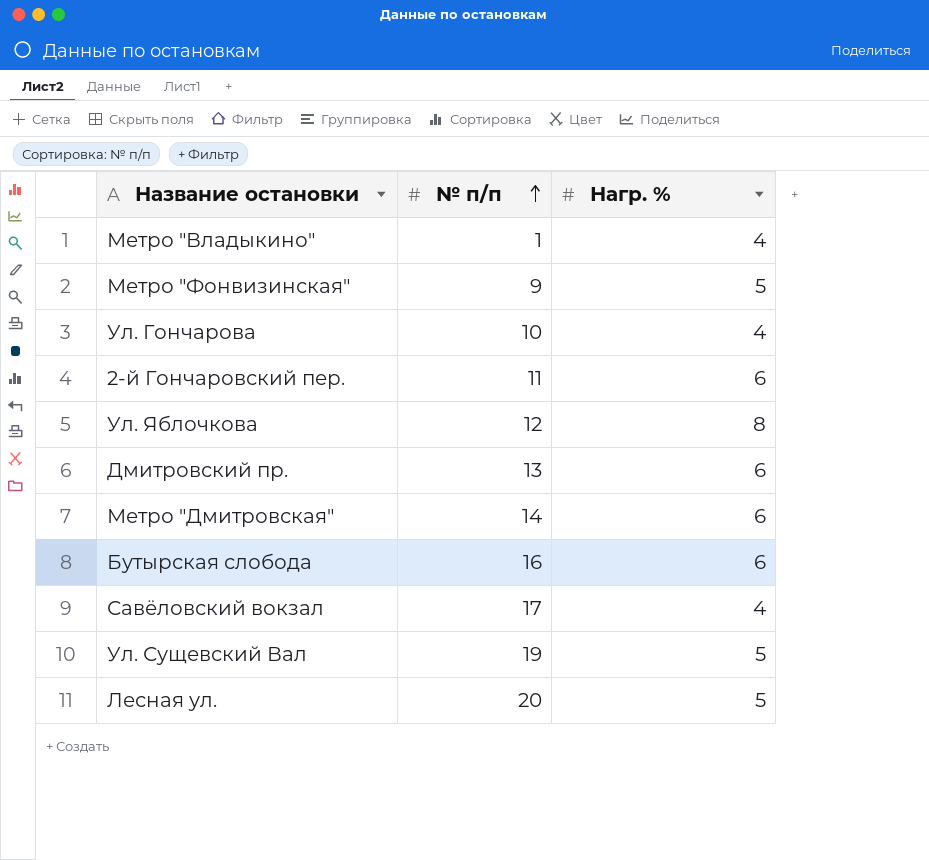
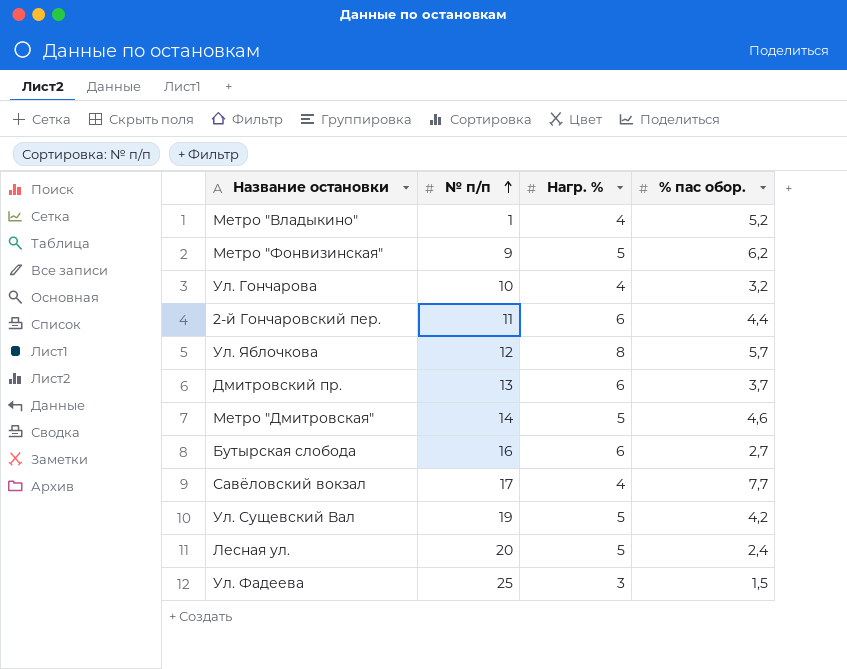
column % пас обор. | position: none -> 4
Метро "Дмитровская" | Нагр. %: 6 -> 5
row Ул. Фадеева: none -> 25 | 3 | 1,5

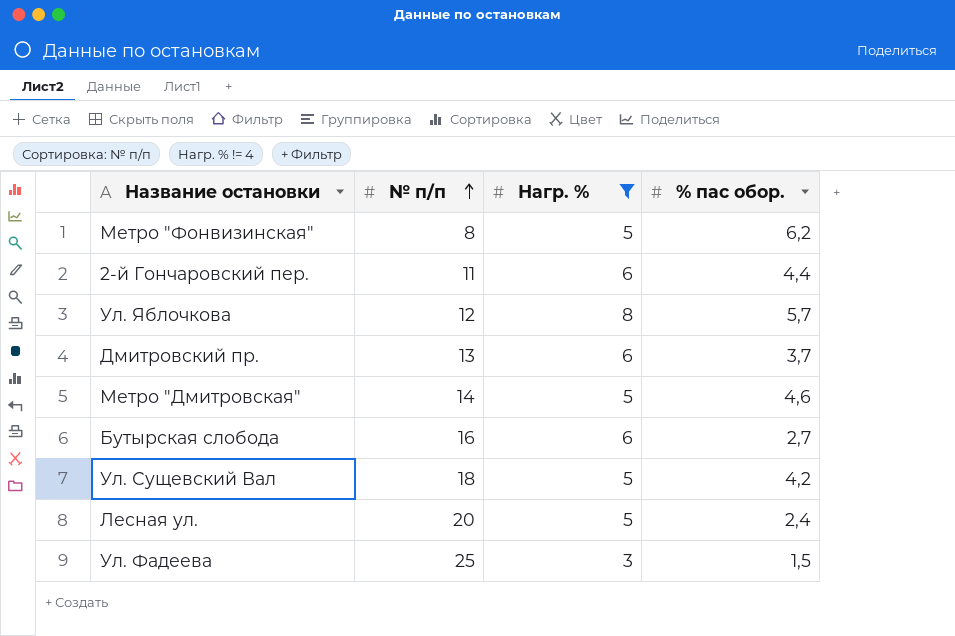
filter: none -> Нагр. % != 4
Метро "Фонвизинская" | № п/п: 9 -> 8
Ул. Сущевский Вал | № п/п: 19 -> 18

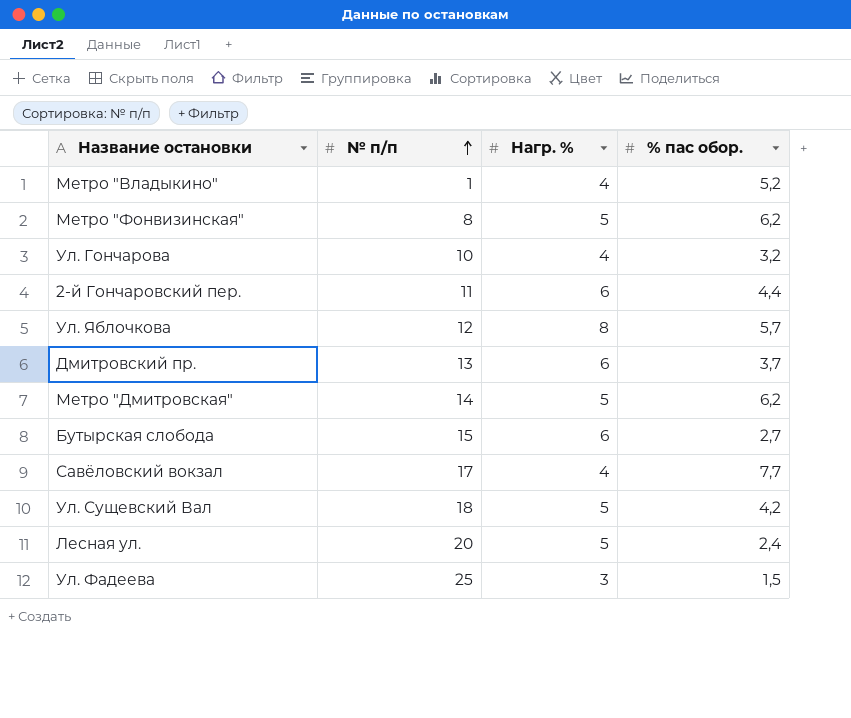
filter: Нагр. % != 4 -> none
Метро "Дмитровская" | % пас обор.: 4,6 -> 6,2
Бутырская слобода | № п/п: 16 -> 15

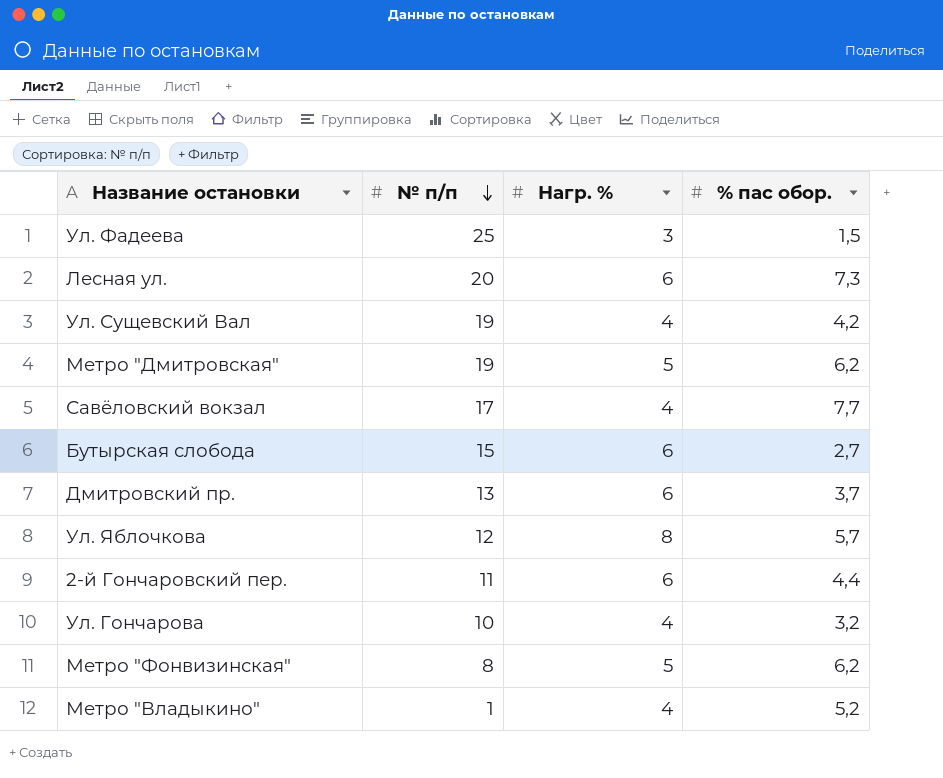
row order: № п/п ascending -> № п/п descending
Лесная ул. | Нагр. %: 5 -> 6
Лесная ул. | % пас обор.: 2,4 -> 7,3
Ул. Сущевский Вал | № п/п: 18 -> 19
Ул. Сущевский Вал | Нагр. %: 5 -> 4
Метро "Дмитровская" | № п/п: 14 -> 19

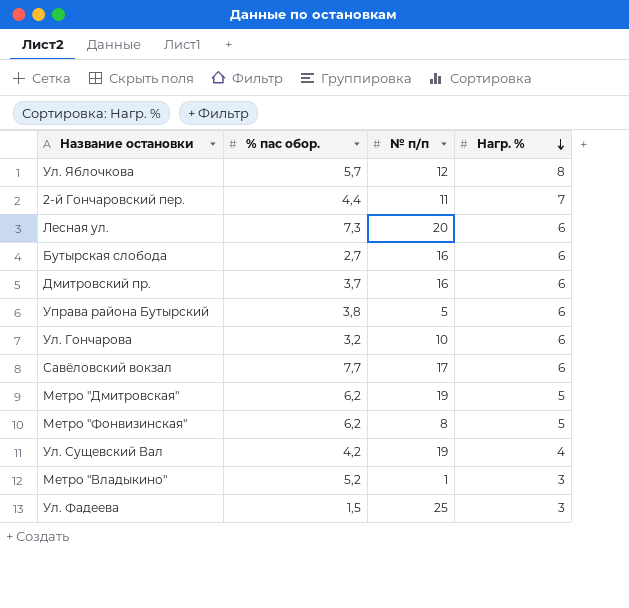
row order: № п/п descending -> Нагр. % descending
column % пас обор. | position: 4 -> 2
2-й Гончаровский пер. | Нагр. %: 6 -> 7
Бутырская слобода | № п/п: 15 -> 16
Дмитровский пр. | № п/п: 13 -> 16
row Управа района Бутырский: none -> 3,8 | 5 | 6
Ул. Гончарова | Нагр. %: 4 -> 6
Савёловский вокзал | Нагр. %: 4 -> 6
Метро "Владыкино" | Нагр. %: 4 -> 3

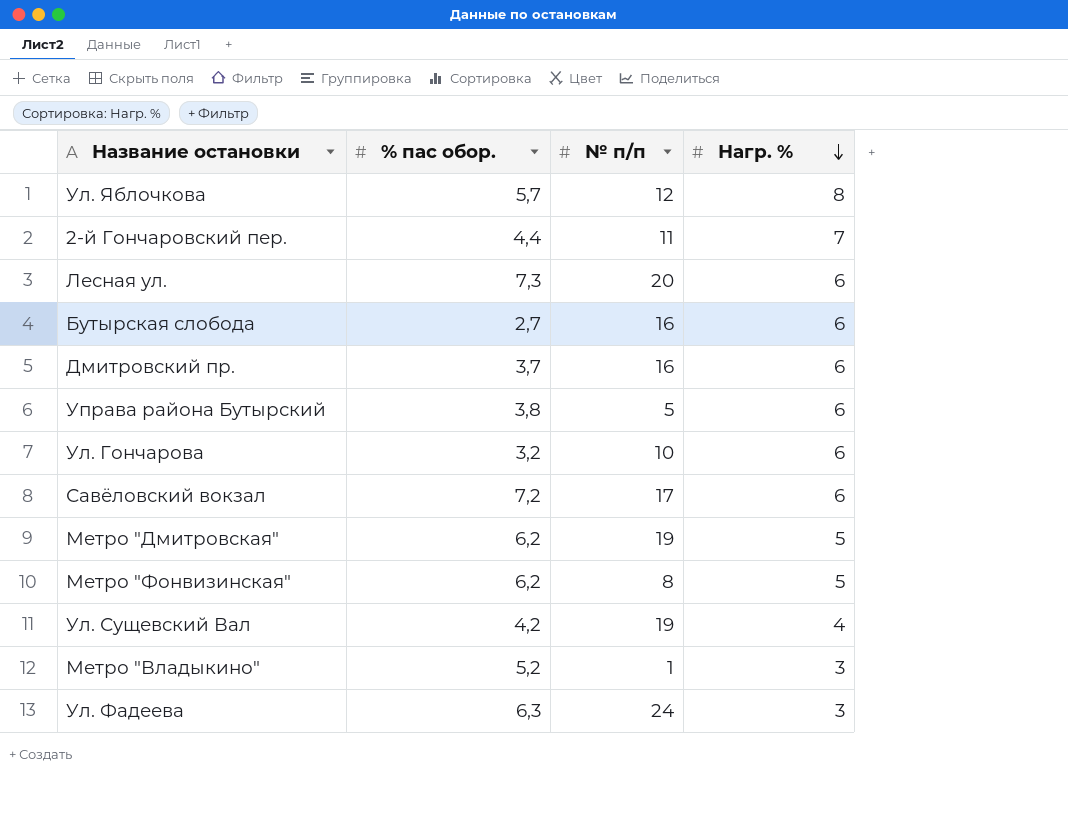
Савёловский вокзал | % пас обор.: 7,7 -> 7,2
Ул. Фадеева | % пас обор.: 1,5 -> 6,3
Ул. Фадеева | № п/п: 25 -> 24

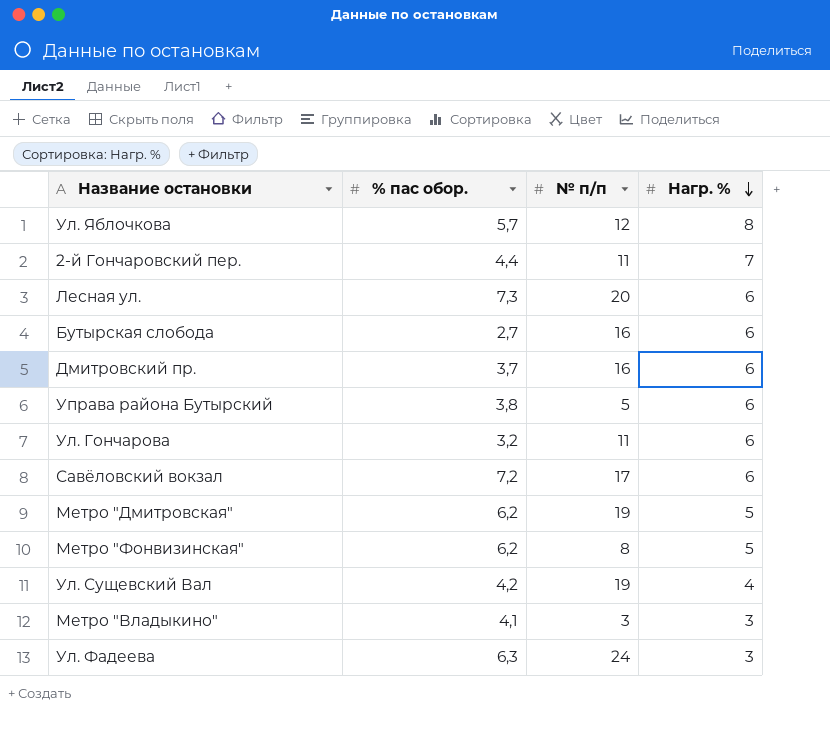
Ул. Гончарова | № п/п: 10 -> 11
Метро "Владыкино" | % пас обор.: 5,2 -> 4,1
Метро "Владыкино" | № п/п: 1 -> 3

